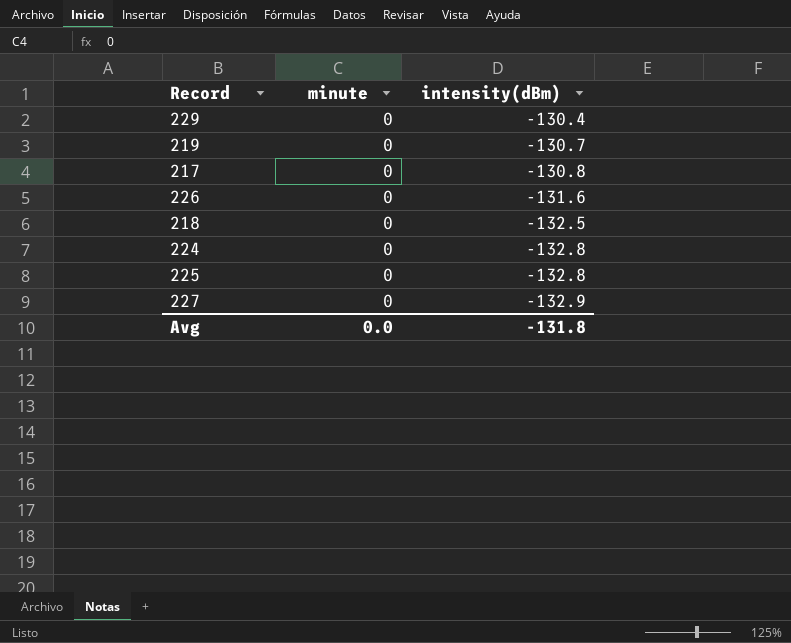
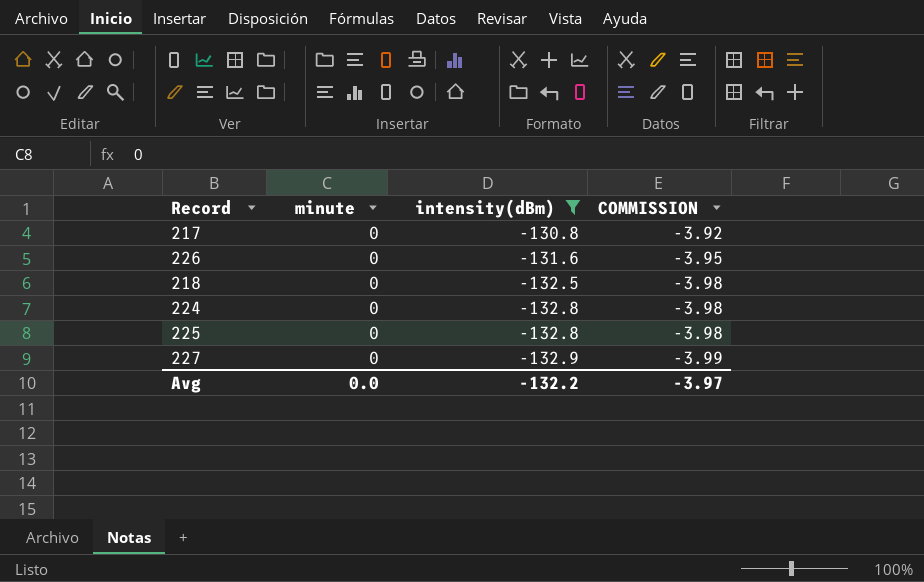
filter: none -> intensity(dBm) <= -130.8
column COMMISSION | formula: none -> [intensity(dBm)] * 0.03
Avg | intensity(dBm): -131.8 -> -132.2

